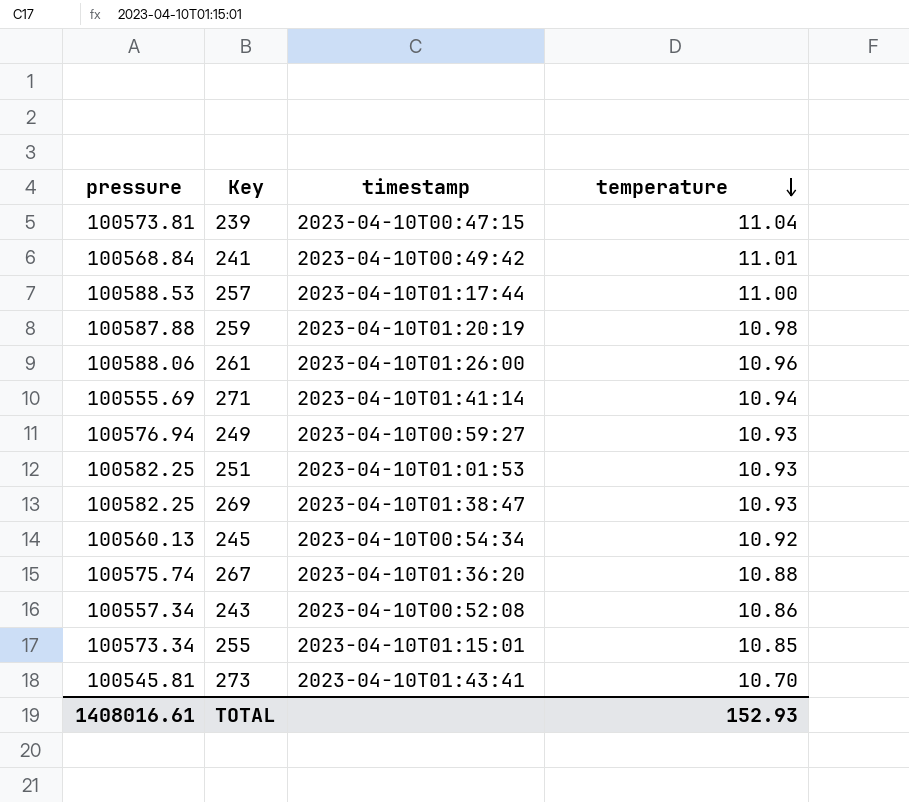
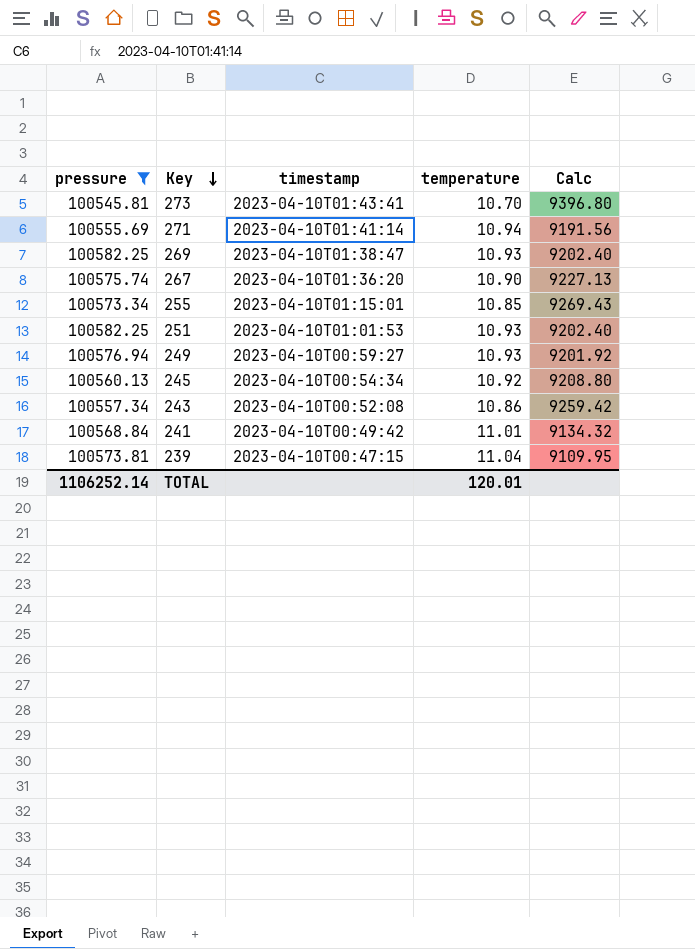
filter: none -> pressure <= 100582.25
row order: temperature descending -> Key descending
column Calc | formula: none -> [pressure] / [temperature]
267 | temperature: 10.88 -> 10.90
TOTAL | pressure: 1408016.61 -> 1106252.14
TOTAL | temperature: 152.93 -> 120.01

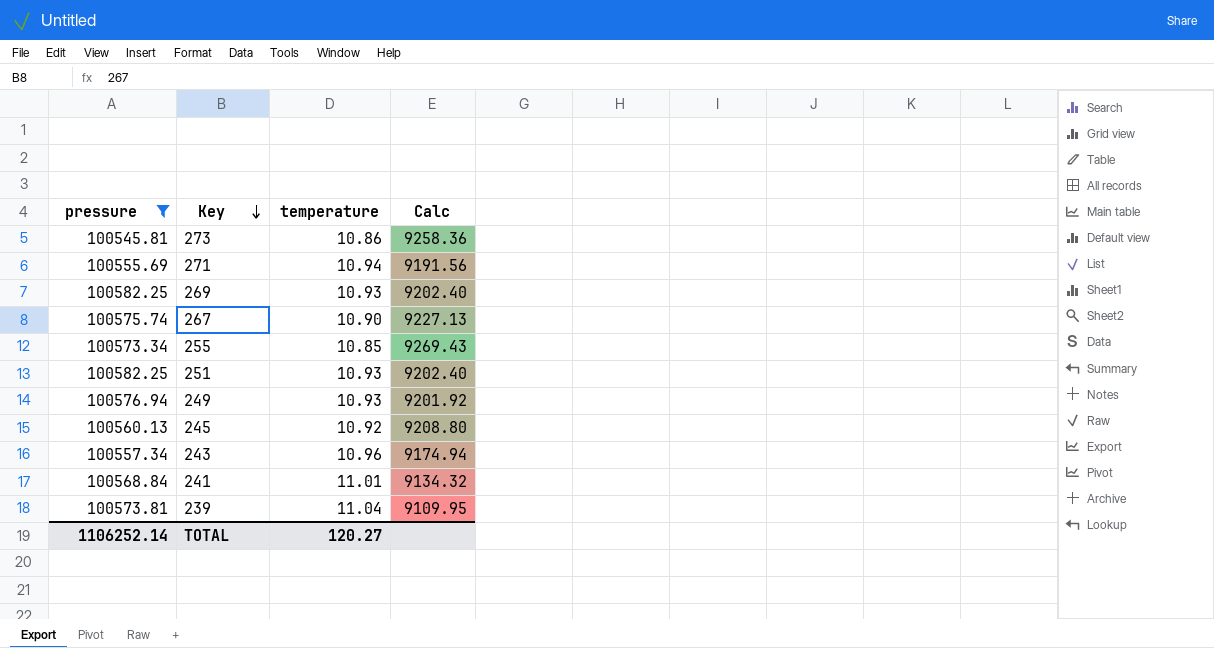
column timestamp | position: 3 -> none
273 | temperature: 10.70 -> 10.86
273 | Calc: 9396.80 -> 9258.36
243 | temperature: 10.86 -> 10.96
243 | Calc: 9259.42 -> 9174.94
TOTAL | temperature: 120.01 -> 120.27

